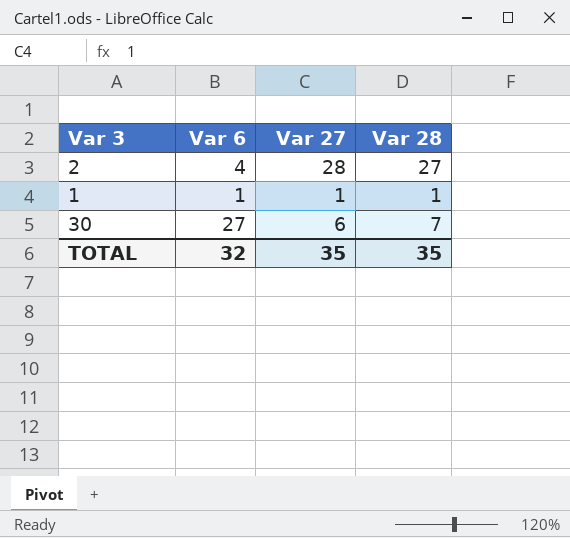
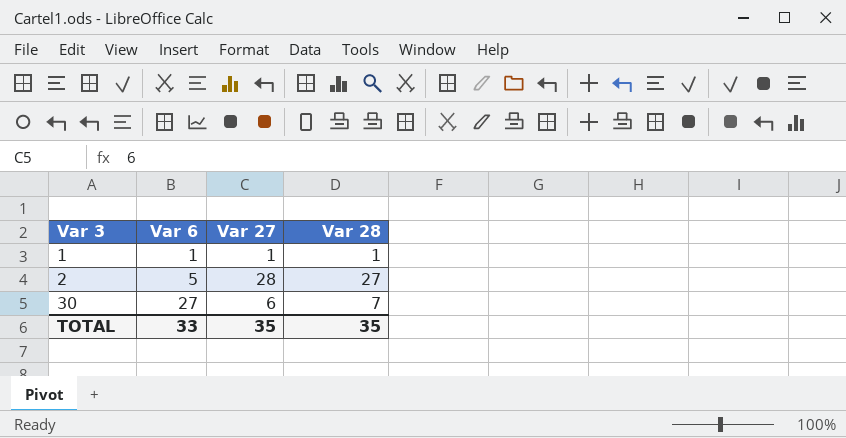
row order: none -> Var 3 ascending
2 | Var 6: 4 -> 5
TOTAL | Var 6: 32 -> 33

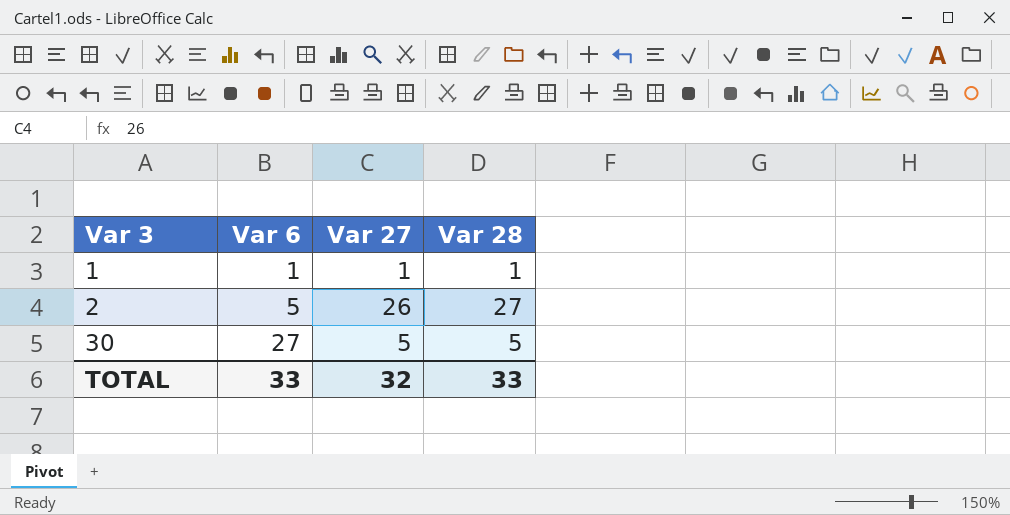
2 | Var 27: 28 -> 26
30 | Var 27: 6 -> 5
30 | Var 28: 7 -> 5
TOTAL | Var 27: 35 -> 32
TOTAL | Var 28: 35 -> 33

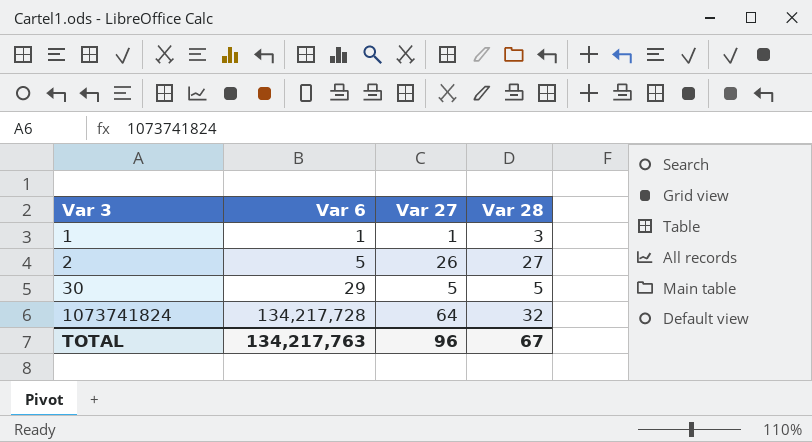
1 | Var 28: 1 -> 3
30 | Var 6: 27 -> 29
row 1073741824: none -> 134,217,728 | 64 | 32
TOTAL | Var 6: 33 -> 134,217,763
TOTAL | Var 27: 32 -> 96
TOTAL | Var 28: 33 -> 67

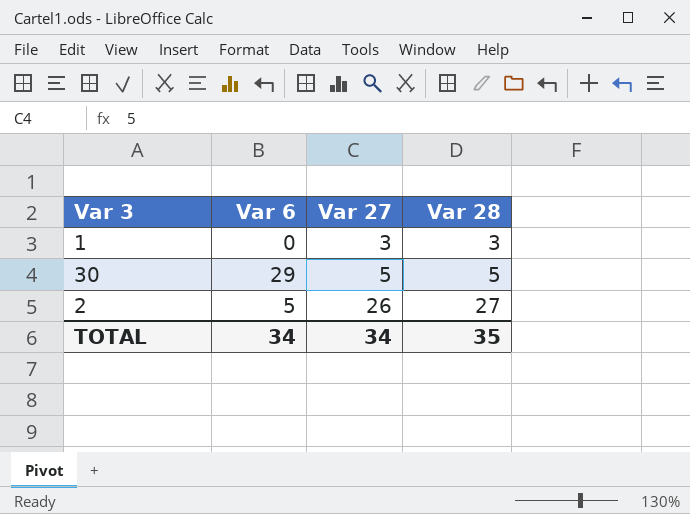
row order: Var 3 ascending -> Var 27 ascending
row 1073741824: 134,217,728 | 64 | 32 -> none
1 | Var 6: 1 -> 0
1 | Var 27: 1 -> 3
TOTAL | Var 6: 134,217,763 -> 34
TOTAL | Var 27: 96 -> 34
TOTAL | Var 28: 67 -> 35

